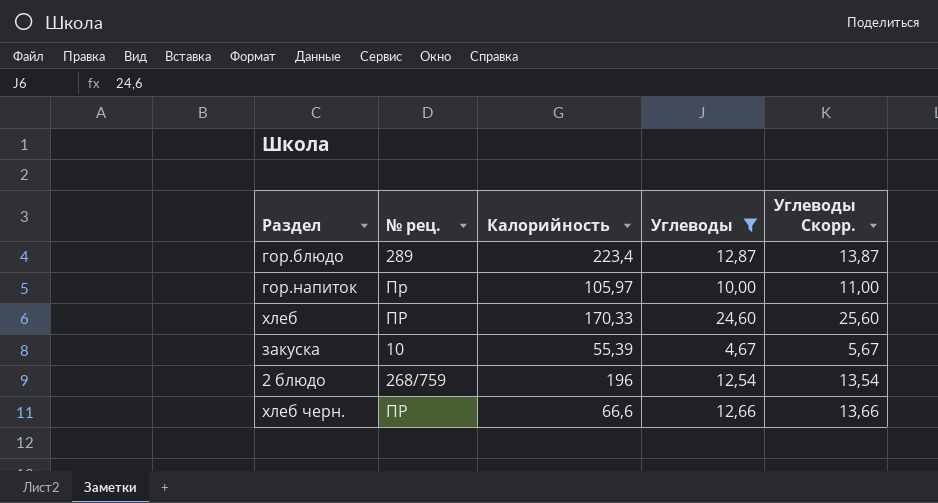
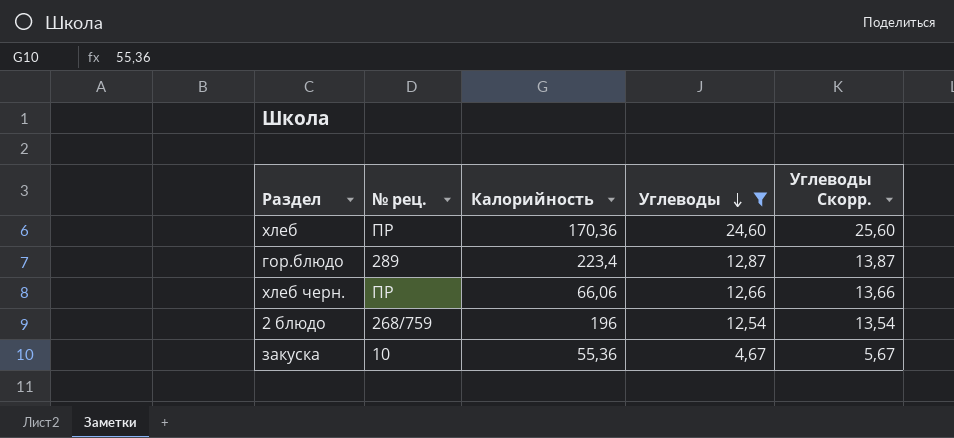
row order: none -> Углеводы descending
row гор.напиток: Пр | 105,97 | 10,00 | 11,00 -> none
хлеб | Калорийность: 170,33 -> 170,36
хлеб черн. | Калорийность: 66,6 -> 66,06
закуска | Калорийность: 55,39 -> 55,36

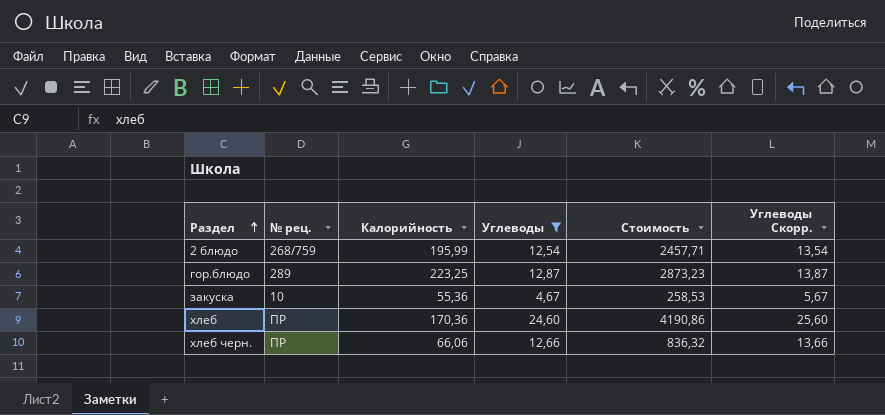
row order: Углеводы descending -> Раздел ascending
column Стоимость | formula: none -> [Калорийность] * [Углеводы]
2 блюдо | Калорийность: 196 -> 195,99
гор.блюдо | Калорийность: 223,4 -> 223,25

